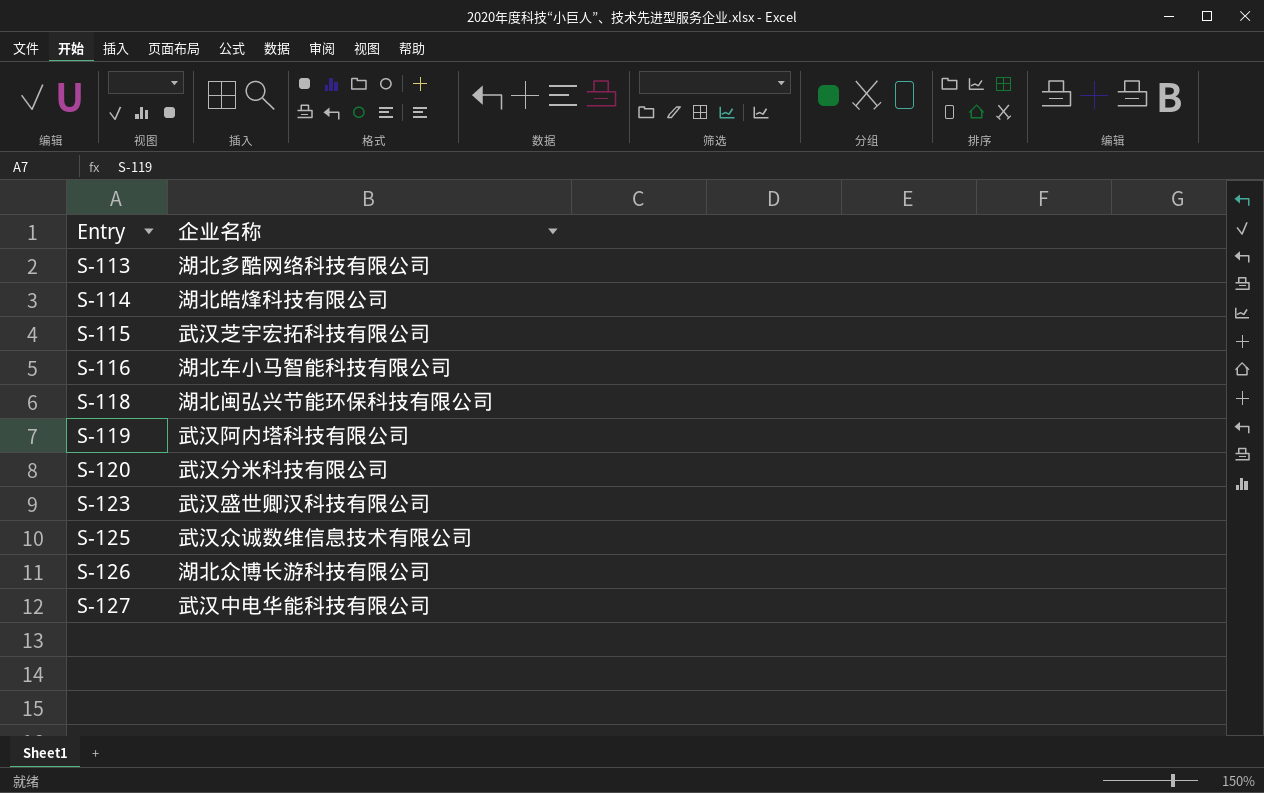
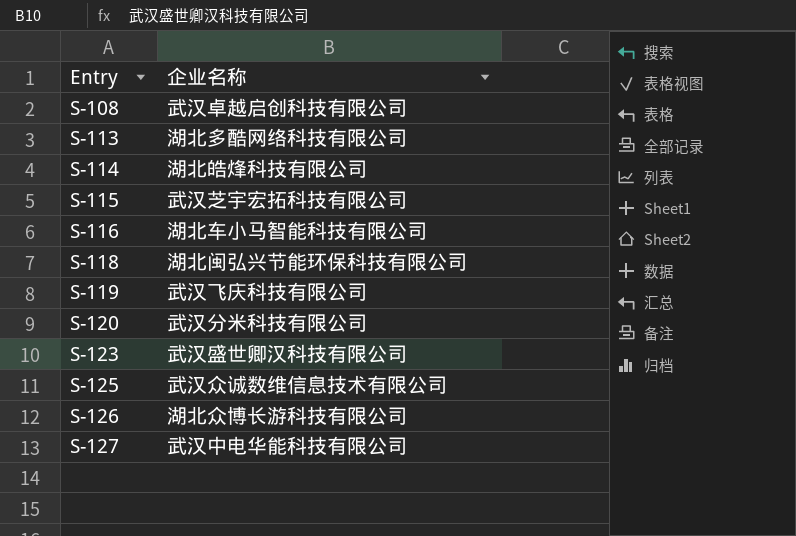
row S-108: none -> 武汉卓越启创科技有限公司
S-119 | 企业名称: 武汉阿内塔科技有限公司 -> 武汉飞庆科技有限公司

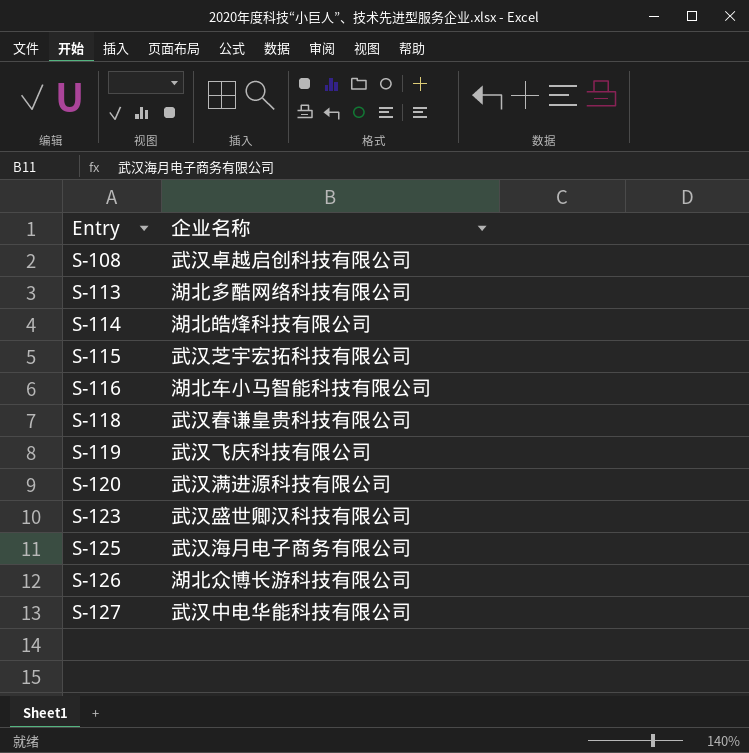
S-118 | 企业名称: 湖北闽弘兴节能环保科技有限公司 -> 武汉春谦皇贵科技有限公司
S-120 | 企业名称: 武汉分米科技有限公司 -> 武汉满进源科技有限公司
S-125 | 企业名称: 武汉众诚数维信息技术有限公司 -> 武汉海月电子商务有限公司

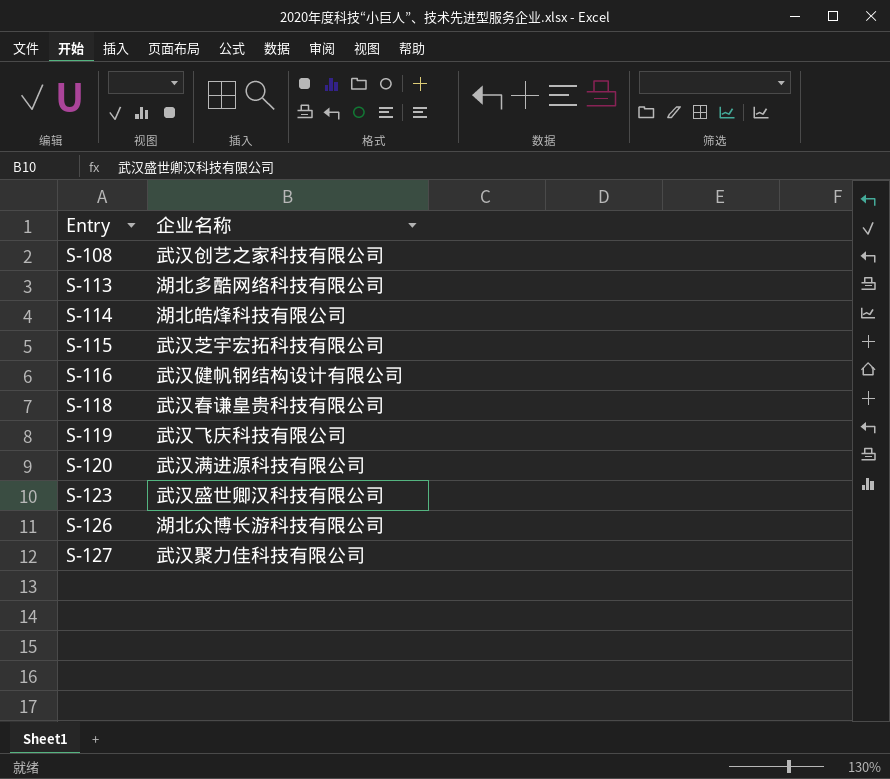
row S-125: 武汉海月电子商务有限公司 -> none
S-108 | 企业名称: 武汉卓越启创科技有限公司 -> 武汉创艺之家科技有限公司
S-116 | 企业名称: 湖北车小马智能科技有限公司 -> 武汉健帆钢结构设计有限公司
S-127 | 企业名称: 武汉中电华能科技有限公司 -> 武汉聚力佳科技有限公司

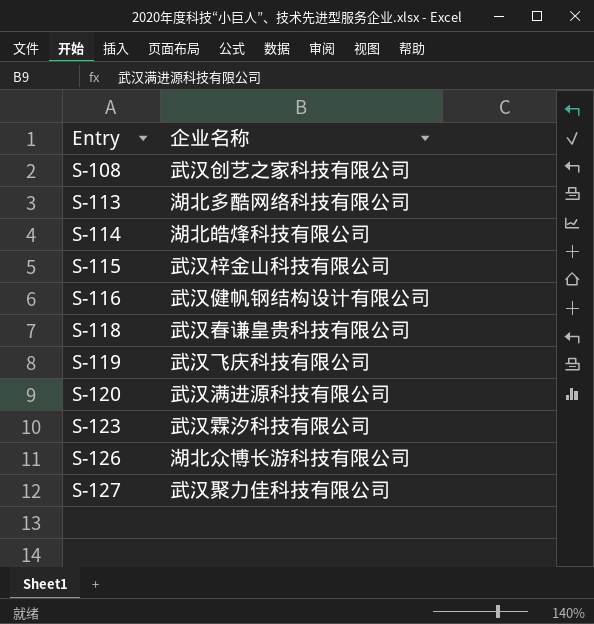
S-115 | 企业名称: 武汉芝宇宏拓科技有限公司 -> 武汉梓金山科技有限公司
S-123 | 企业名称: 武汉盛世卿汉科技有限公司 -> 武汉霖汐科技有限公司

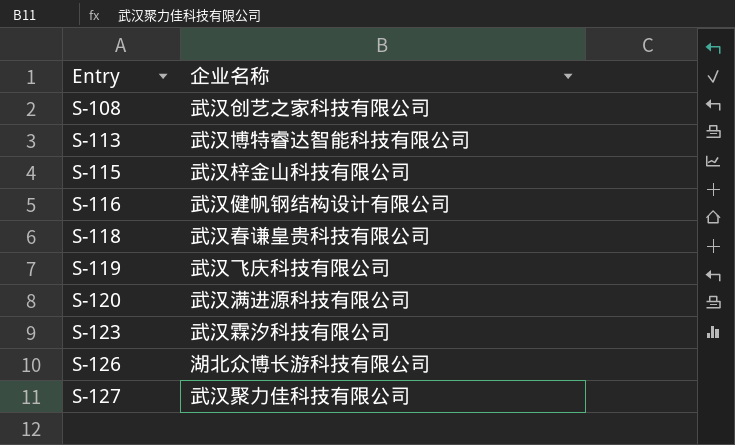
row S-114: 湖北皓烽科技有限公司 -> none
S-113 | 企业名称: 湖北多酷网络科技有限公司 -> 武汉博特睿达智能科技有限公司

